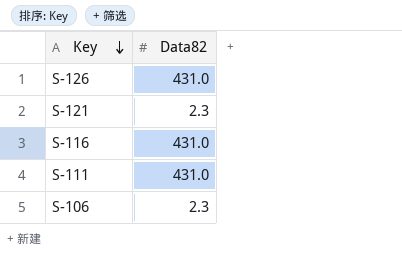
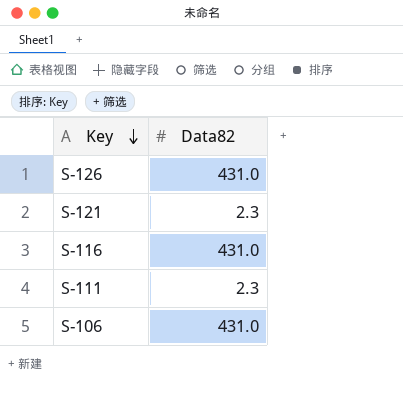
S-111 | Data82: 431.0 -> 2.3
S-106 | Data82: 2.3 -> 431.0

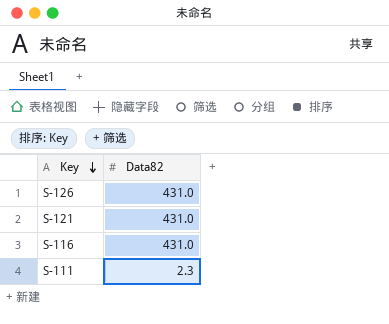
row S-106: 431.0 -> none
S-121 | Data82: 2.3 -> 431.0

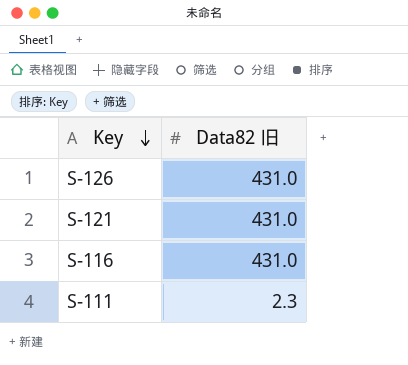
column name: Data82 -> Data82 旧

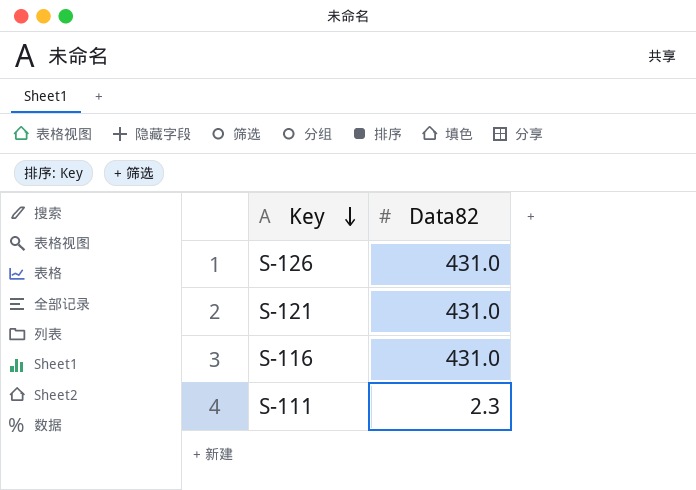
column name: Data82 旧 -> Data82

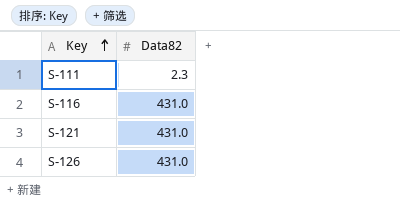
row order: Key descending -> Key ascending

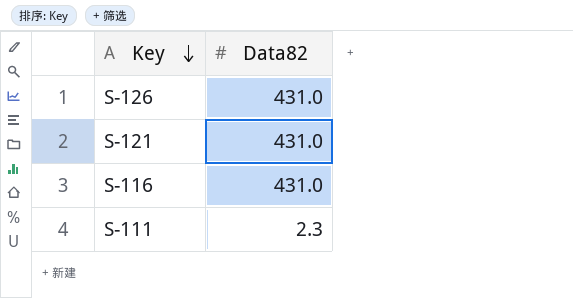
row order: Key ascending -> Key descending

